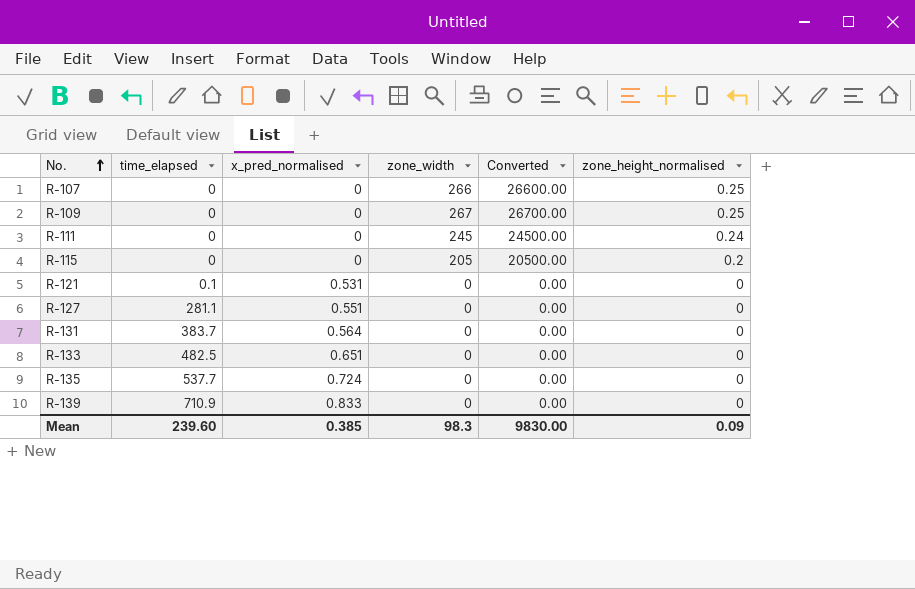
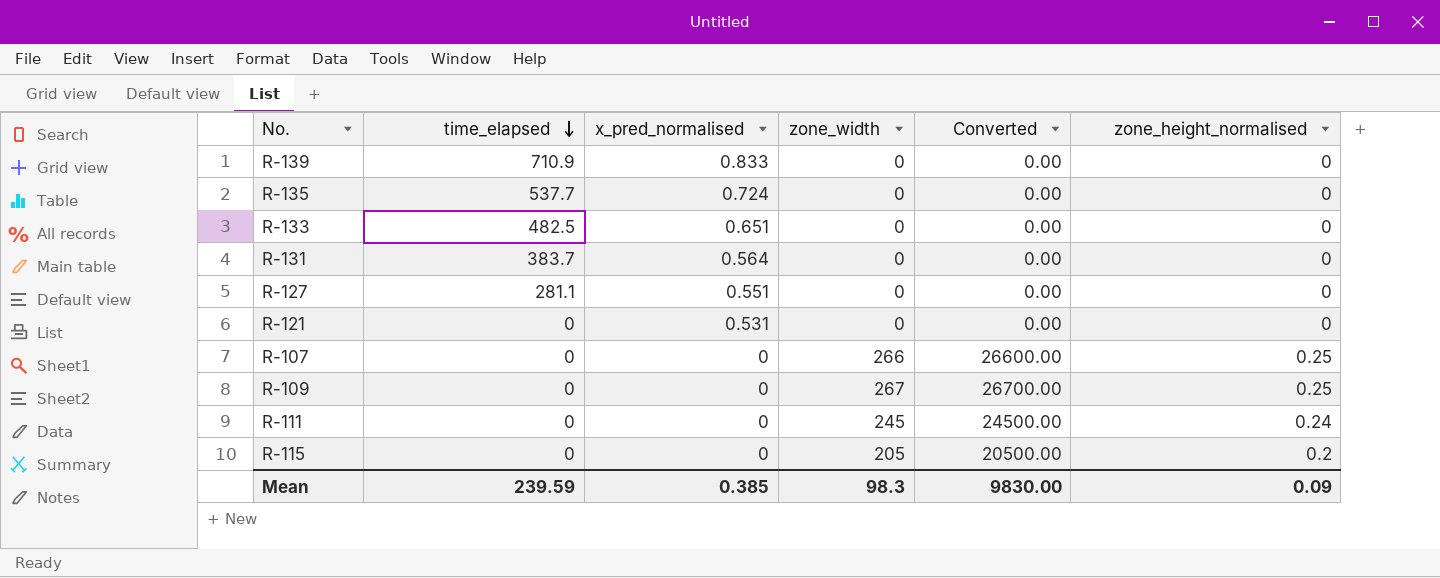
row order: No. ascending -> time_elapsed descending
R-121 | time_elapsed: 0.1 -> 0
Mean | time_elapsed: 239.60 -> 239.59

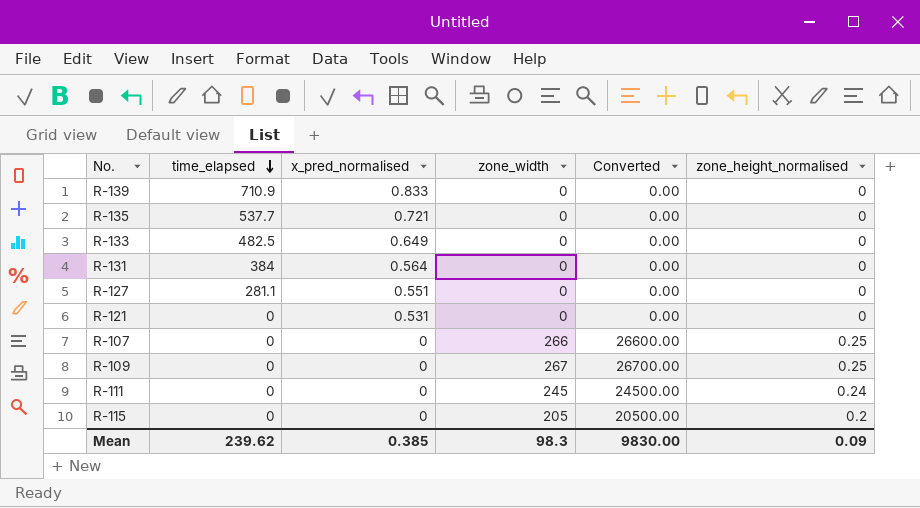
R-135 | x_pred_normalised: 0.724 -> 0.721
R-133 | x_pred_normalised: 0.651 -> 0.649
R-131 | time_elapsed: 383.7 -> 384
Mean | time_elapsed: 239.59 -> 239.62

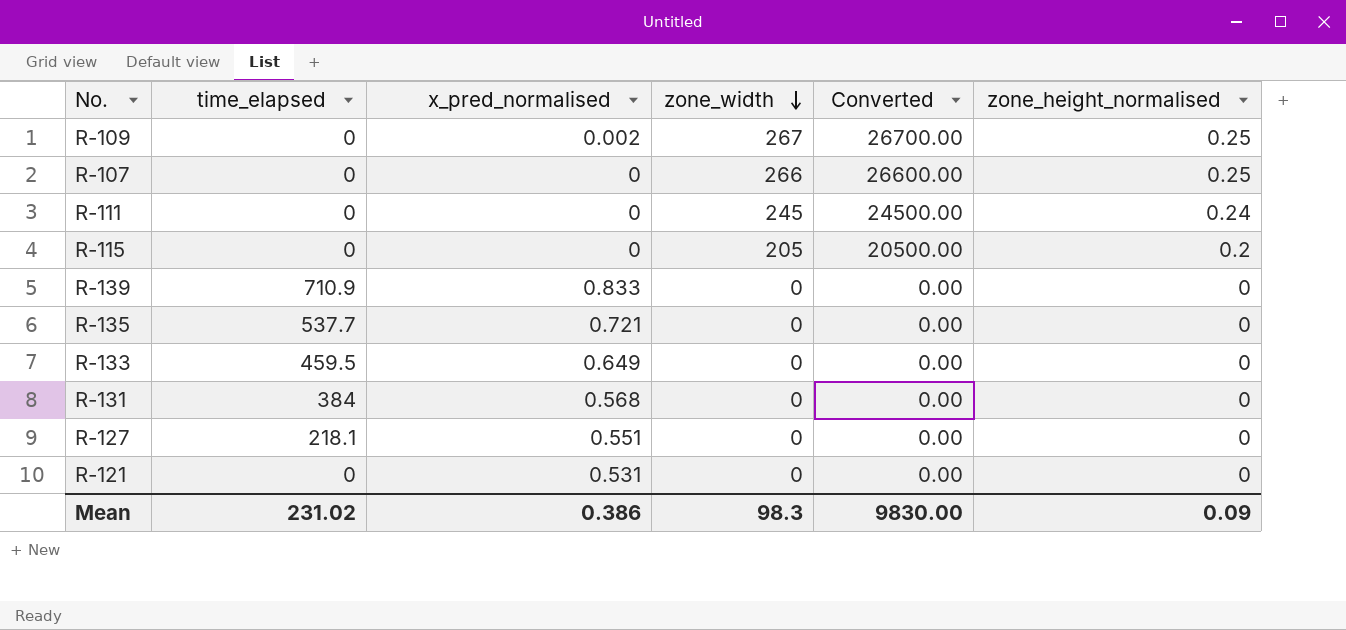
row order: time_elapsed descending -> zone_width descending
R-109 | x_pred_normalised: 0 -> 0.002
R-133 | time_elapsed: 482.5 -> 459.5
R-131 | x_pred_normalised: 0.564 -> 0.568
R-127 | time_elapsed: 281.1 -> 218.1
Mean | time_elapsed: 239.62 -> 231.02
Mean | x_pred_normalised: 0.385 -> 0.386

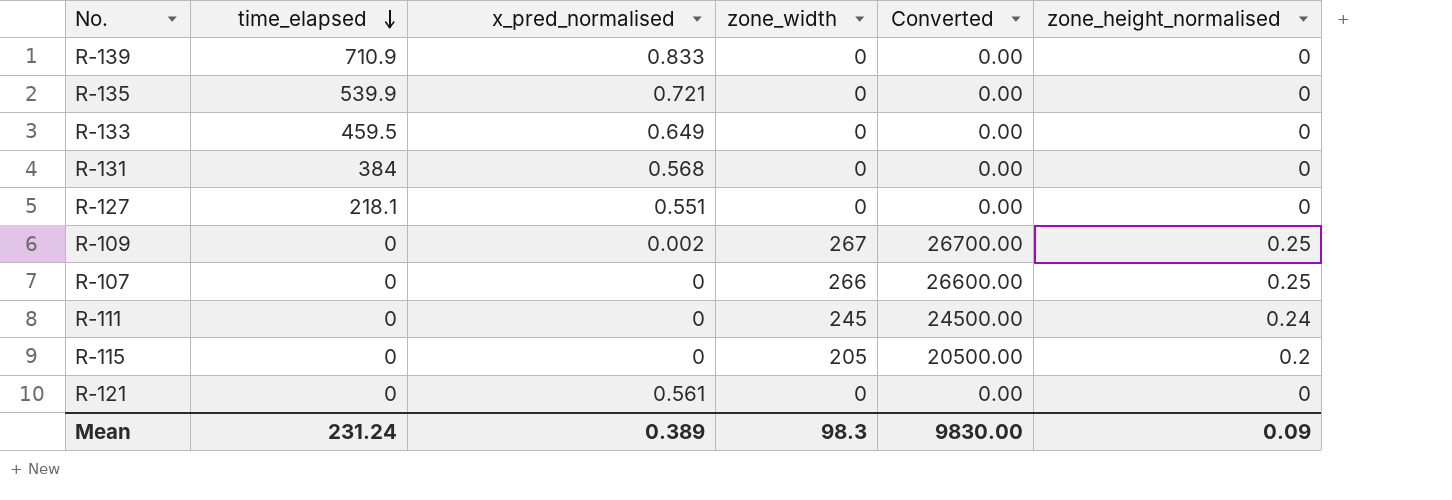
row order: zone_width descending -> time_elapsed descending
R-135 | time_elapsed: 537.7 -> 539.9
R-121 | x_pred_normalised: 0.531 -> 0.561
Mean | time_elapsed: 231.02 -> 231.24
Mean | x_pred_normalised: 0.386 -> 0.389

